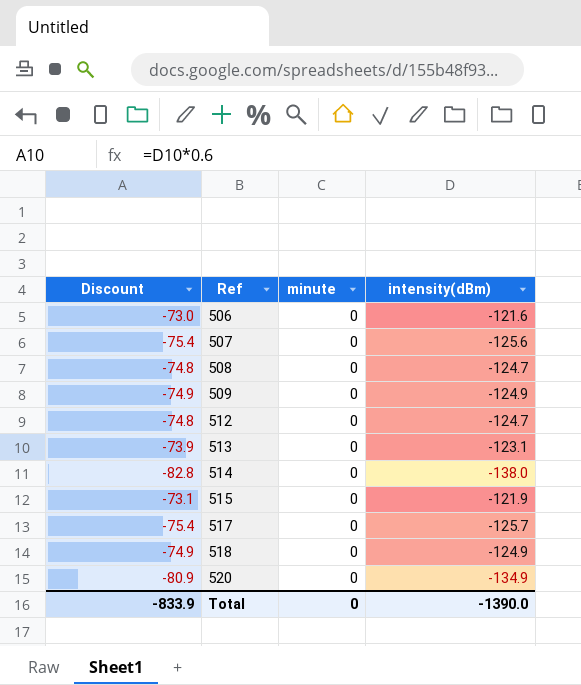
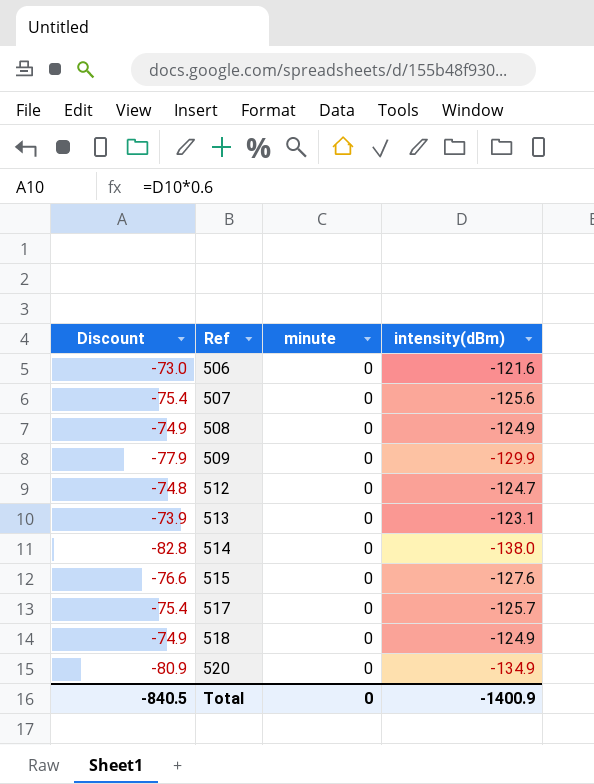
508 | Discount: -74.8 -> -74.9
508 | intensity(dBm): -124.7 -> -124.9
509 | Discount: -74.9 -> -77.9
509 | intensity(dBm): -124.9 -> -129.9
515 | Discount: -73.1 -> -76.6
515 | intensity(dBm): -121.9 -> -127.6
Total | Discount: -833.9 -> -840.5
Total | intensity(dBm): -1390.0 -> -1400.9

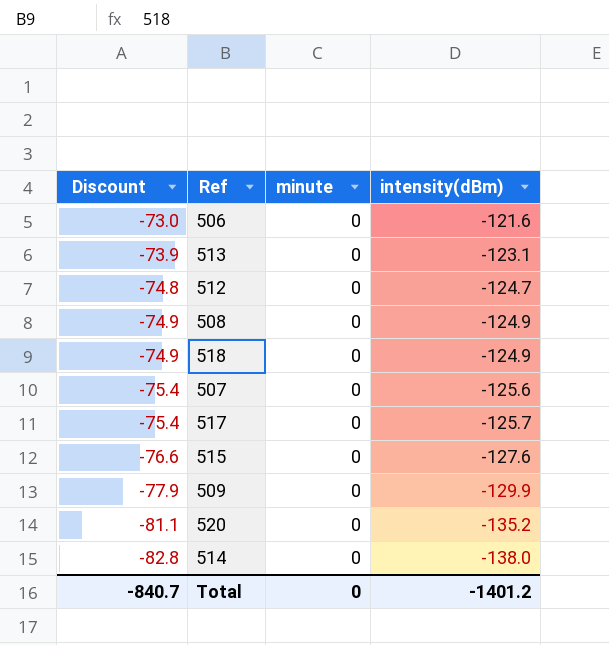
row order: Ref ascending -> Discount descending
520 | Discount: -80.9 -> -81.1
520 | intensity(dBm): -134.9 -> -135.2
Total | Discount: -840.5 -> -840.7
Total | intensity(dBm): -1400.9 -> -1401.2

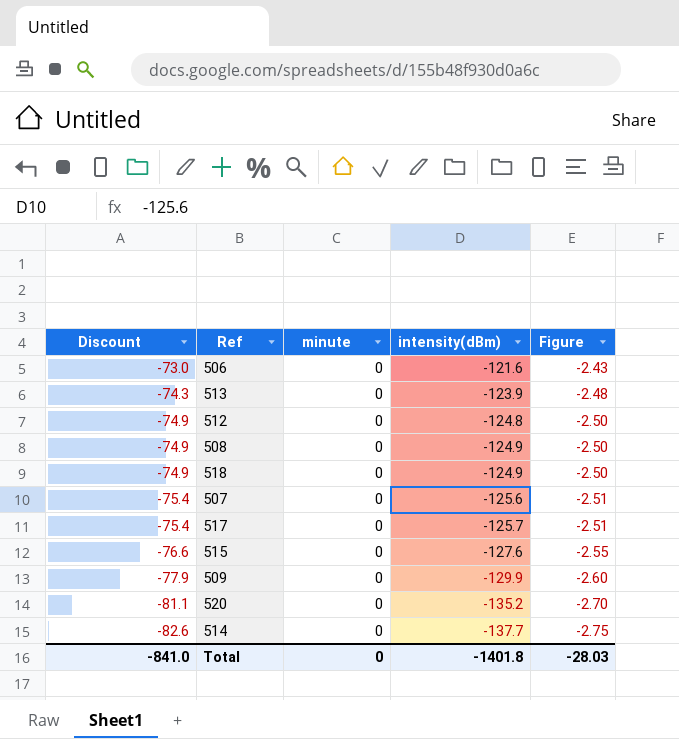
column Figure | formula: none -> [intensity(dBm)] * 0.02
513 | Discount: -73.9 -> -74.3
513 | intensity(dBm): -123.1 -> -123.9
512 | Discount: -74.8 -> -74.9
512 | intensity(dBm): -124.7 -> -124.8
514 | Discount: -82.8 -> -82.6
514 | intensity(dBm): -138.0 -> -137.7
Total | Discount: -840.7 -> -841.0
Total | intensity(dBm): -1401.2 -> -1401.8

